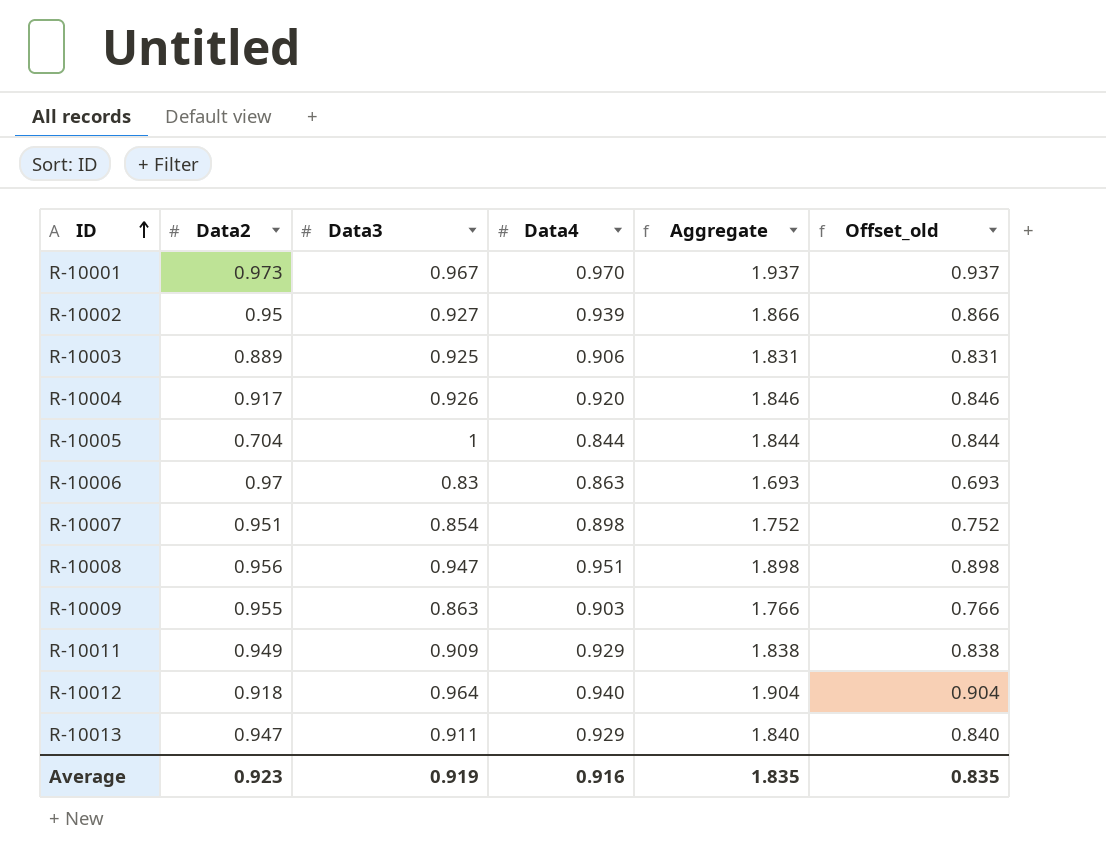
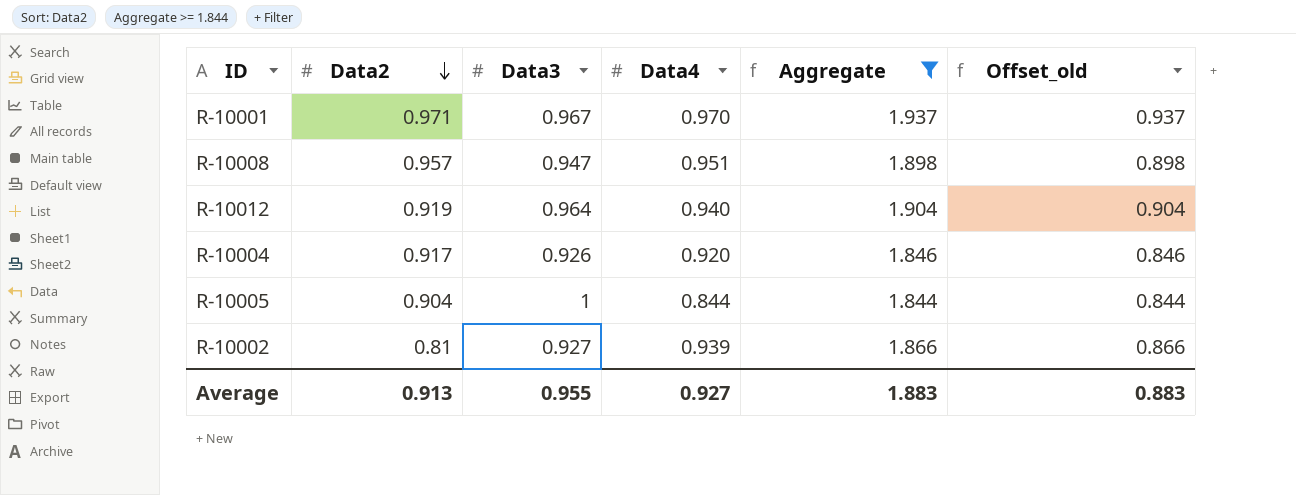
filter: none -> Aggregate >= 1.844
row order: ID ascending -> Data2 descending
R-10001 | Data2: 0.973 -> 0.971
R-10008 | Data2: 0.956 -> 0.957
R-10012 | Data2: 0.918 -> 0.919
R-10005 | Data2: 0.704 -> 0.904
R-10002 | Data2: 0.95 -> 0.81
Average | Data2: 0.923 -> 0.913
Average | Data3: 0.919 -> 0.955
Average | Data4: 0.916 -> 0.927
Average | Aggregate: 1.835 -> 1.883
Average | Offset_old: 0.835 -> 0.883

